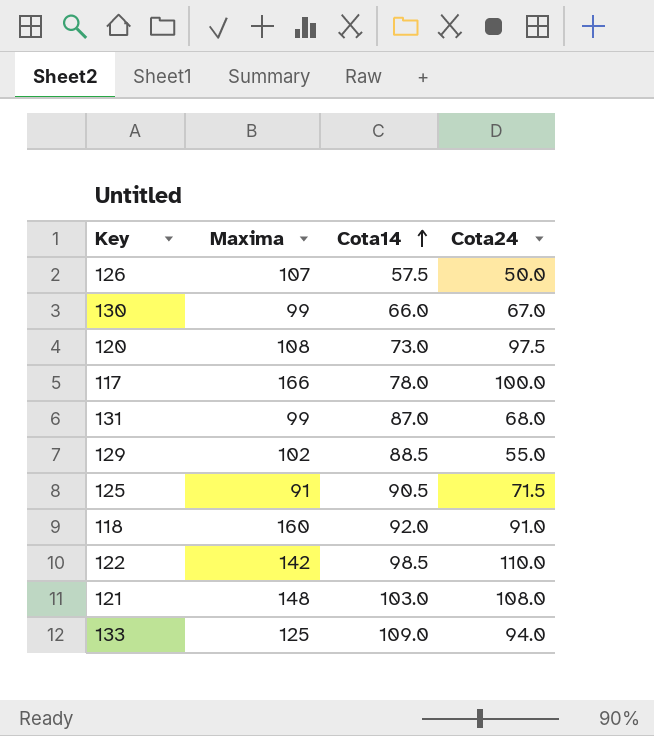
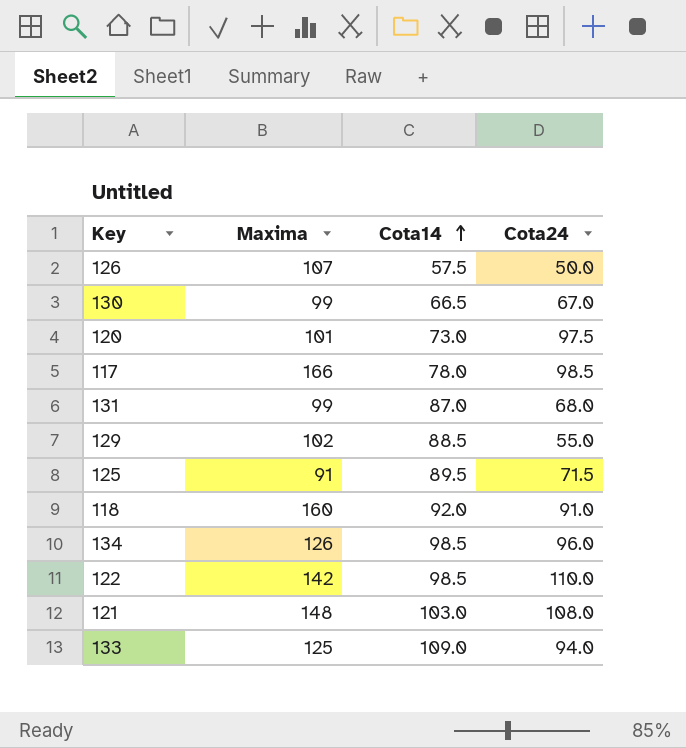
130 | Cota14: 66.0 -> 66.5
120 | Maxima: 108 -> 101
117 | Cota24: 100.0 -> 98.5
125 | Cota14: 90.5 -> 89.5
row 134: none -> 126 | 98.5 | 96.0

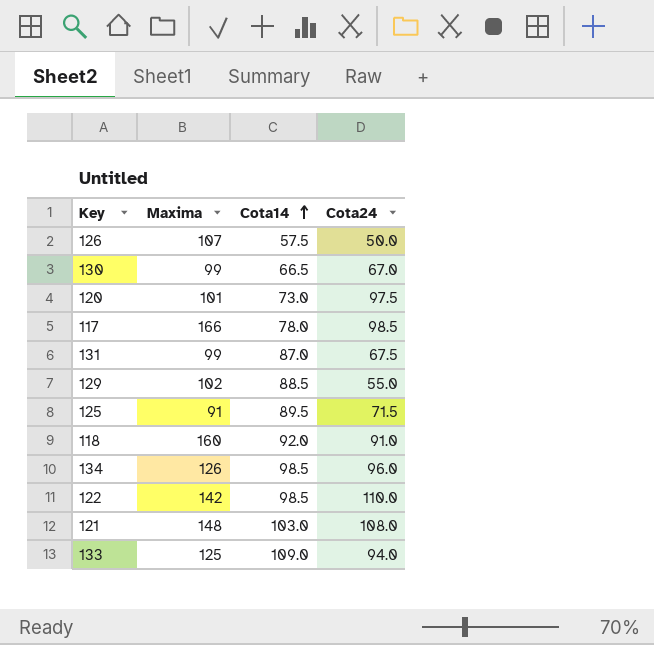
131 | Cota24: 68.0 -> 67.5

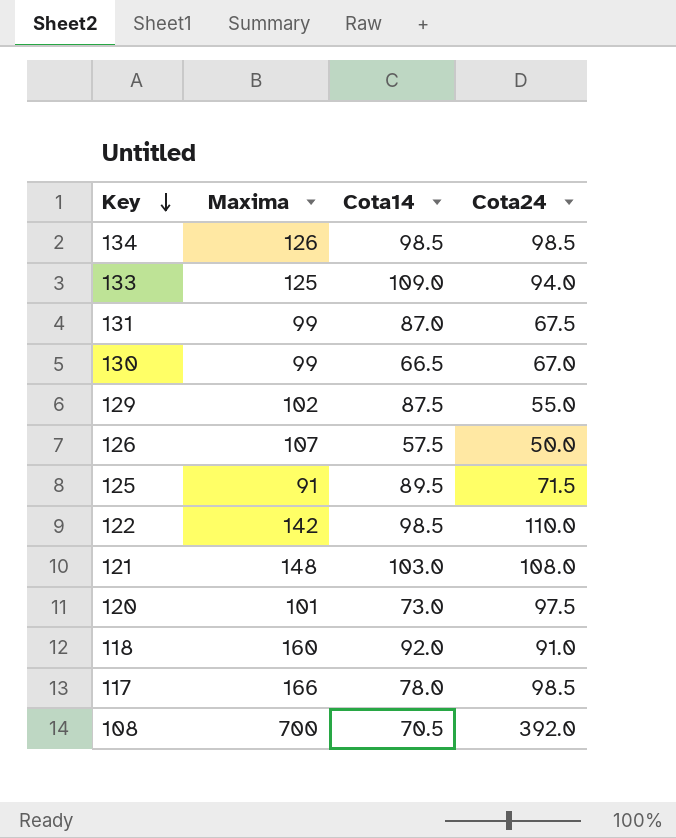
row order: Cota14 ascending -> Key descending
134 | Cota24: 96.0 -> 98.5
129 | Cota14: 88.5 -> 87.5
row 108: none -> 700 | 70.5 | 392.0

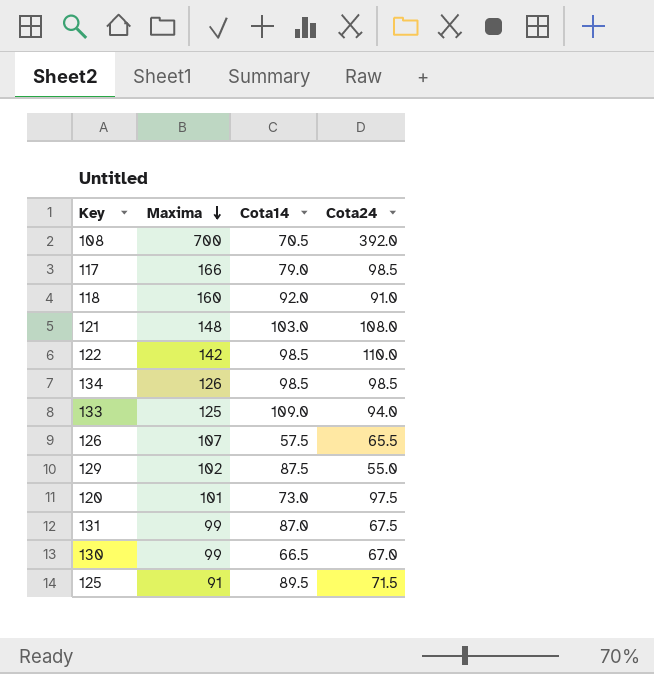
row order: Key descending -> Maxima descending
117 | Cota14: 78.0 -> 79.0
126 | Cota24: 50.0 -> 65.5

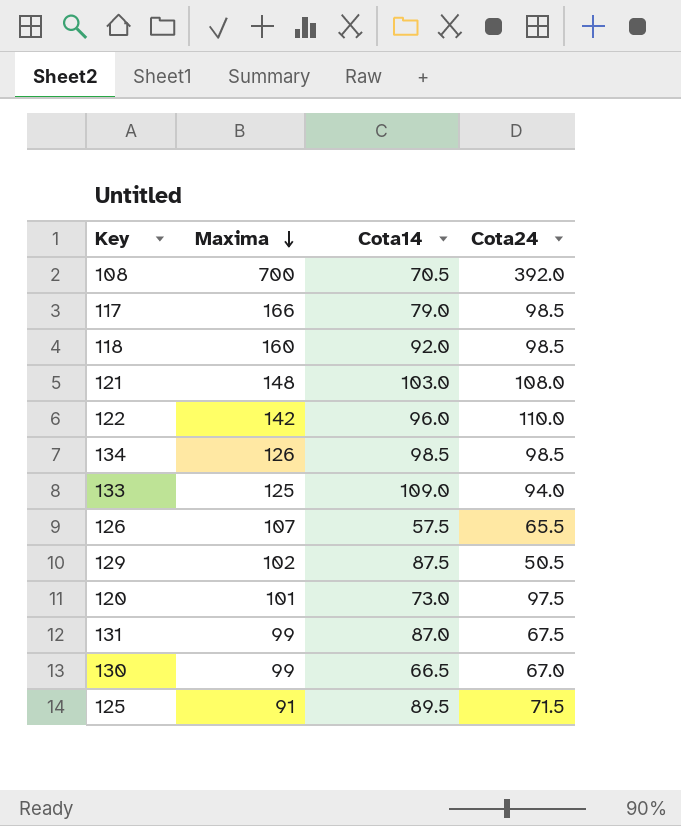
118 | Cota24: 91.0 -> 98.5
122 | Cota14: 98.5 -> 96.0
129 | Cota24: 55.0 -> 50.5

